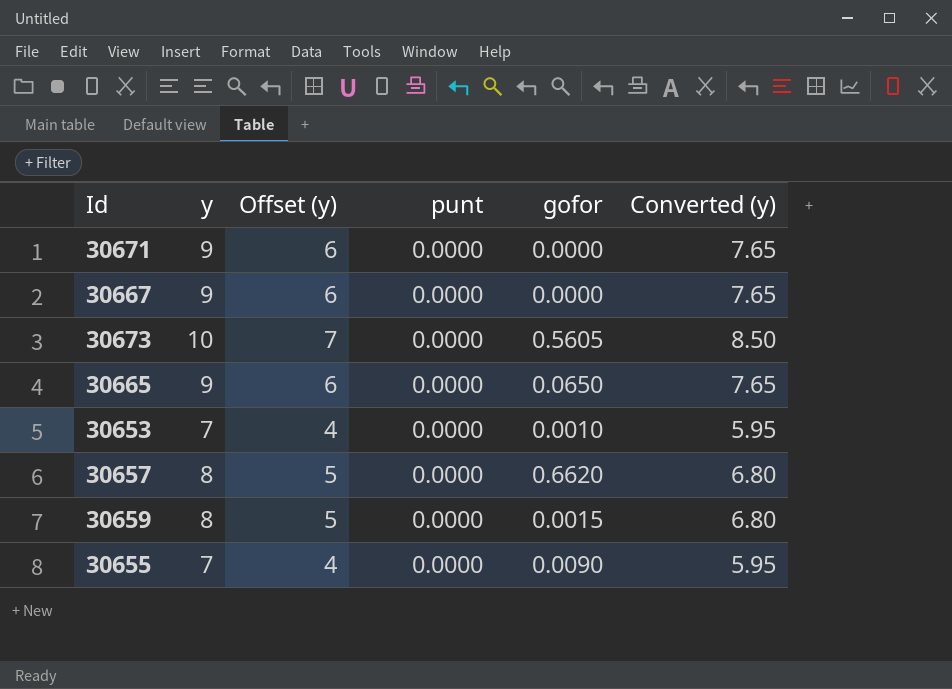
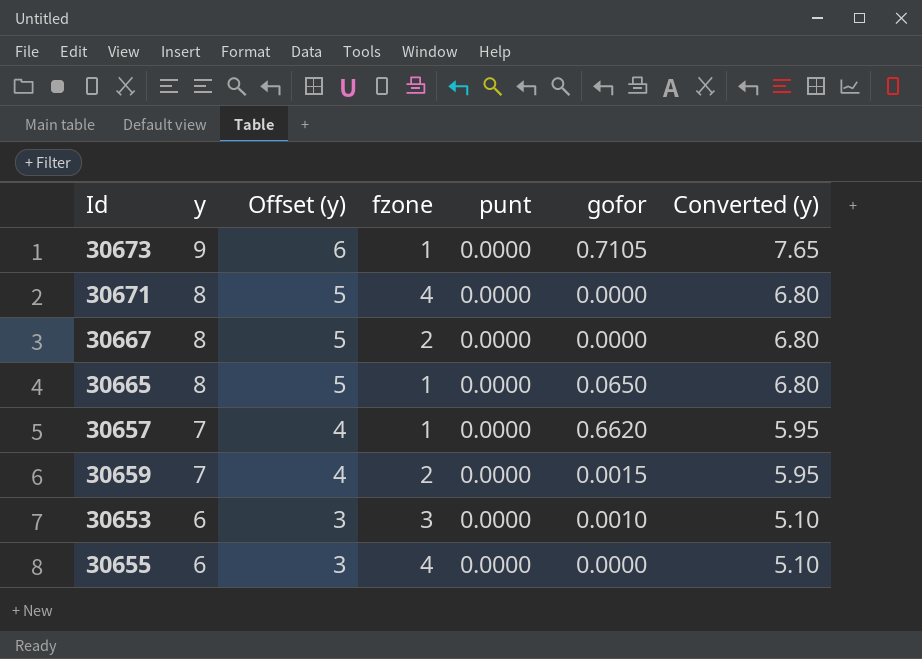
row order: none -> y descending
column fzone | position: none -> 4
30673 | y: 10 -> 9
30673 | Offset (y): 7 -> 6
30673 | gofor: 0.5605 -> 0.7105
30673 | Converted (y): 8.50 -> 7.65
30671 | y: 9 -> 8
30671 | Offset (y): 6 -> 5
30671 | Converted (y): 7.65 -> 6.80
30667 | y: 9 -> 8
30667 | Offset (y): 6 -> 5
30667 | Converted (y): 7.65 -> 6.80
30665 | y: 9 -> 8
30665 | Offset (y): 6 -> 5
30665 | Converted (y): 7.65 -> 6.80
30657 | y: 8 -> 7
30657 | Offset (y): 5 -> 4
30657 | Converted (y): 6.80 -> 5.95
30659 | y: 8 -> 7
30659 | Offset (y): 5 -> 4
30659 | Converted (y): 6.80 -> 5.95
30653 | y: 7 -> 6
30653 | Offset (y): 4 -> 3
30653 | Converted (y): 5.95 -> 5.10
30655 | y: 7 -> 6
30655 | Offset (y): 4 -> 3
30655 | gofor: 0.0090 -> 0.0000
30655 | Converted (y): 5.95 -> 5.10

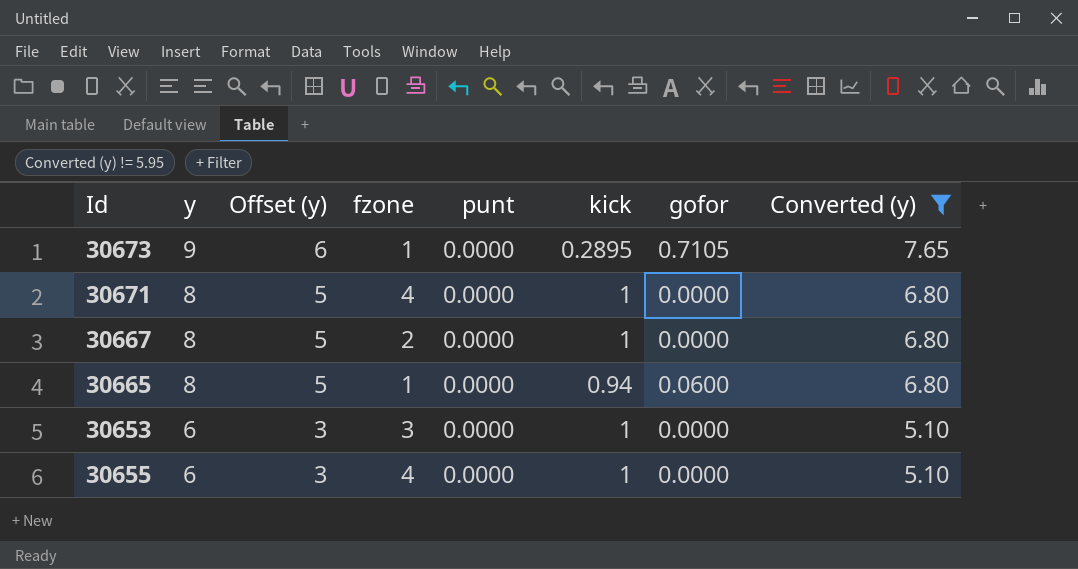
filter: none -> Converted (y) != 5.95
column kick | position: none -> 6
30665 | gofor: 0.0650 -> 0.0600
30653 | gofor: 0.0010 -> 0.0000

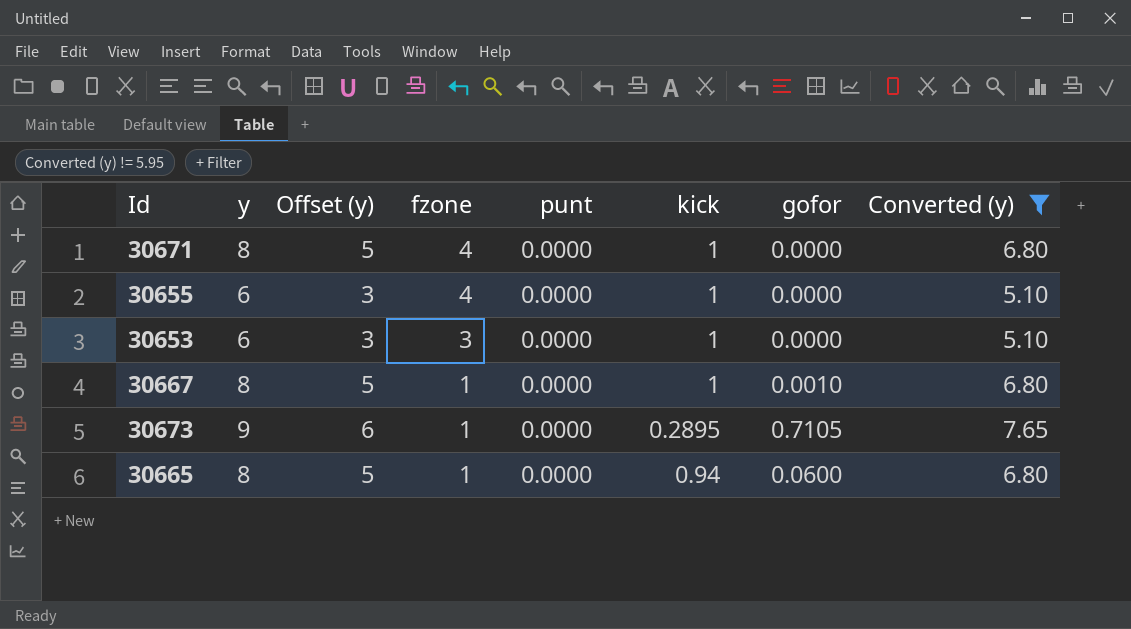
row order: y descending -> fzone descending
30667 | fzone: 2 -> 1
30667 | gofor: 0.0000 -> 0.0010

